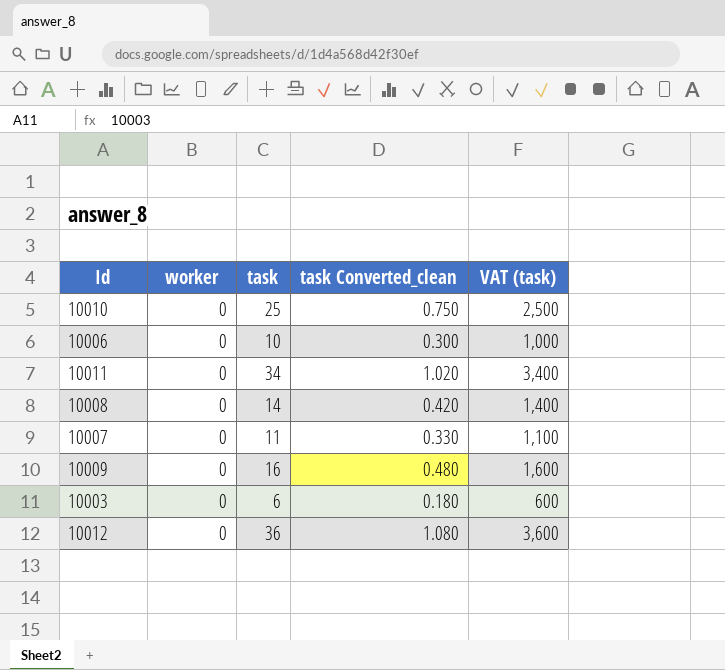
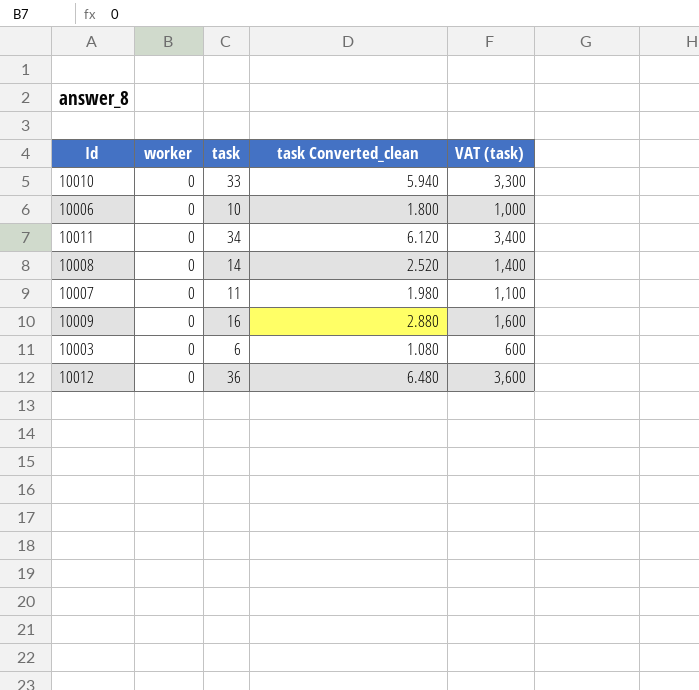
column task Converted_clean | formula: [task] * 0.03 -> [task] * 0.18
10010 | task: 25 -> 33
10010 | VAT (task): 2,500 -> 3,300

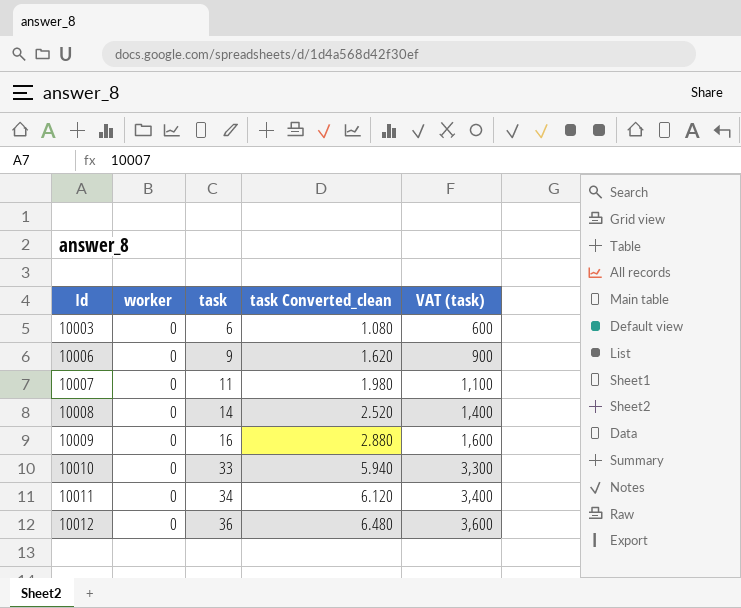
row order: none -> Id ascending
10006 | task: 10 -> 9
10006 | task Converted_clean: 1.800 -> 1.620
10006 | VAT (task): 1,000 -> 900

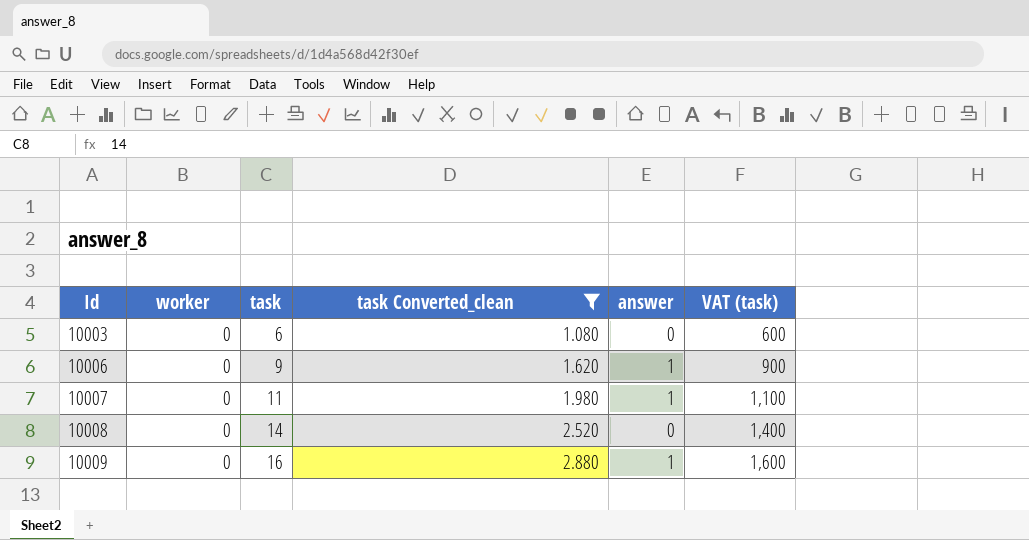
filter: none -> task Converted_clean <= 2.880
column answer | position: none -> 5

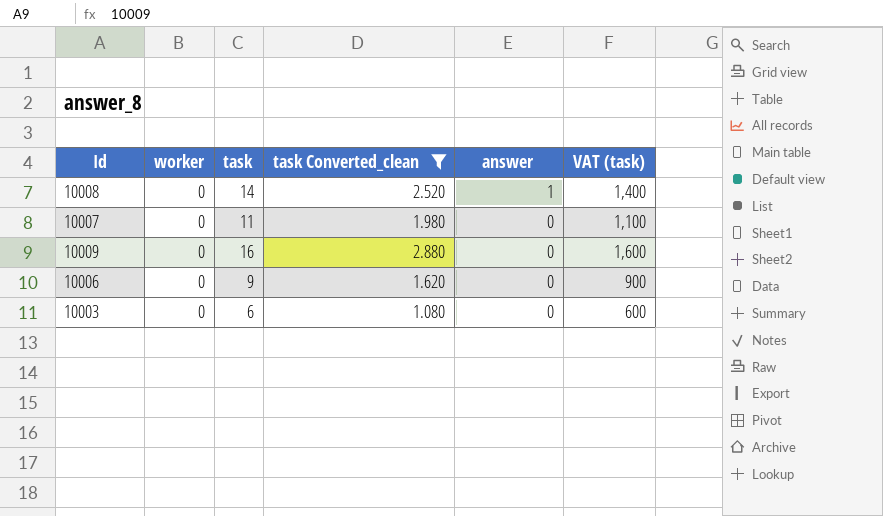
row order: Id ascending -> answer descending
10008 | answer: 0 -> 1
10007 | answer: 1 -> 0
10009 | answer: 1 -> 0
10006 | answer: 1 -> 0

